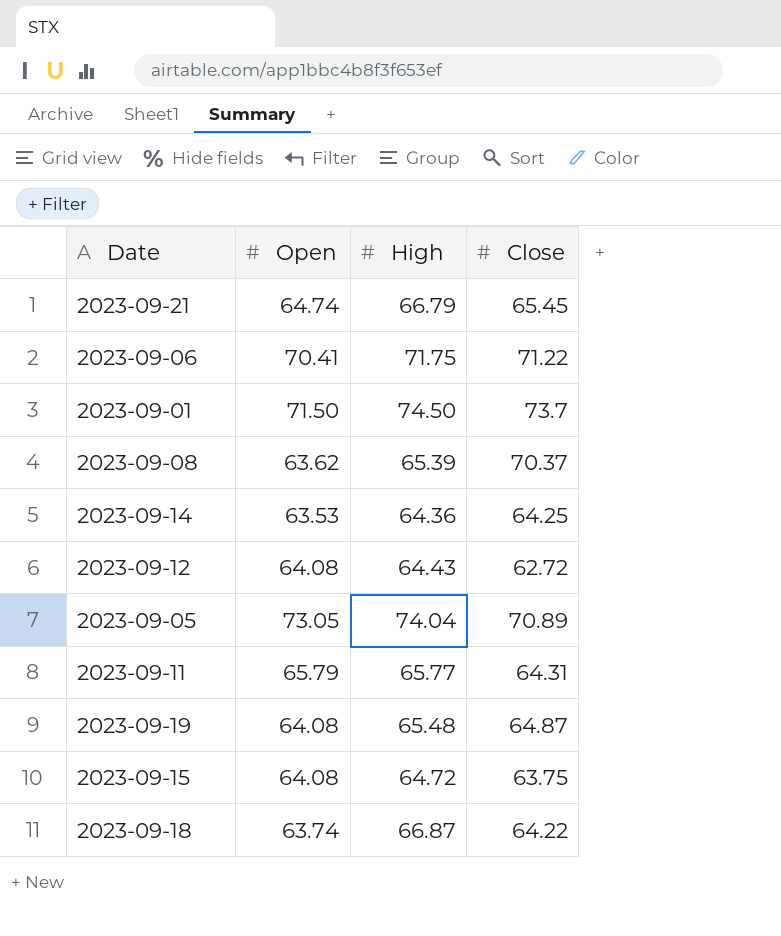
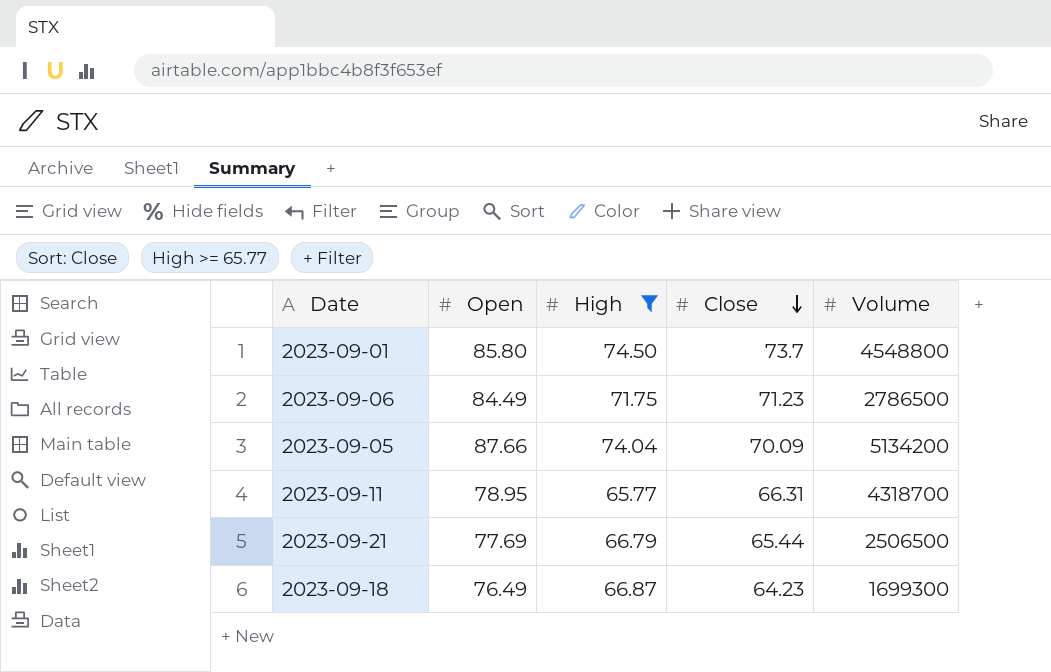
filter: none -> High >= 65.77
row order: none -> Close descending
column Volume | position: none -> 5
2023-09-01 | Open: 71.50 -> 85.80
2023-09-06 | Open: 70.41 -> 84.49
2023-09-06 | Close: 71.22 -> 71.23
2023-09-05 | Open: 73.05 -> 87.66
2023-09-05 | Close: 70.89 -> 70.09
2023-09-11 | Open: 65.79 -> 78.95
2023-09-11 | Close: 64.31 -> 66.31
2023-09-21 | Open: 64.74 -> 77.69
2023-09-21 | Close: 65.45 -> 65.44
2023-09-18 | Open: 63.74 -> 76.49
2023-09-18 | Close: 64.22 -> 64.23

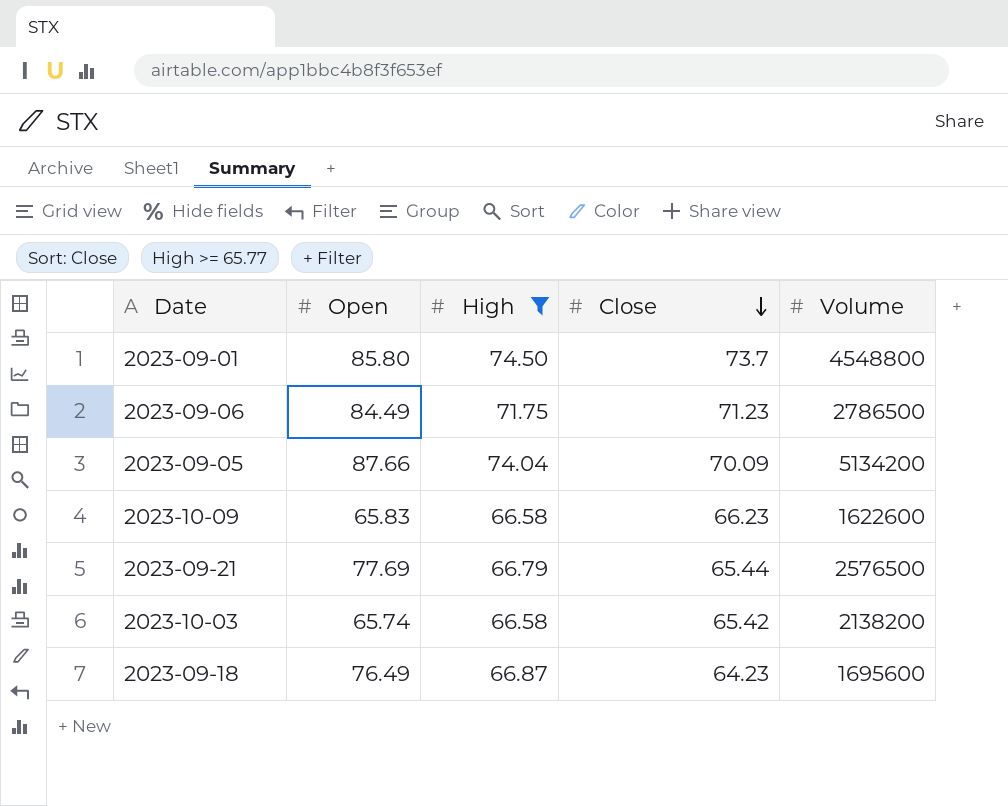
row 2023-09-11: 78.95 | 65.77 | 66.31 | 4318700 -> none
row 2023-10-09: none -> 65.83 | 66.58 | 66.23 | 1622600
2023-09-21 | Volume: 2506500 -> 2576500
row 2023-10-03: none -> 65.74 | 66.58 | 65.42 | 2138200
2023-09-18 | Volume: 1699300 -> 1695600

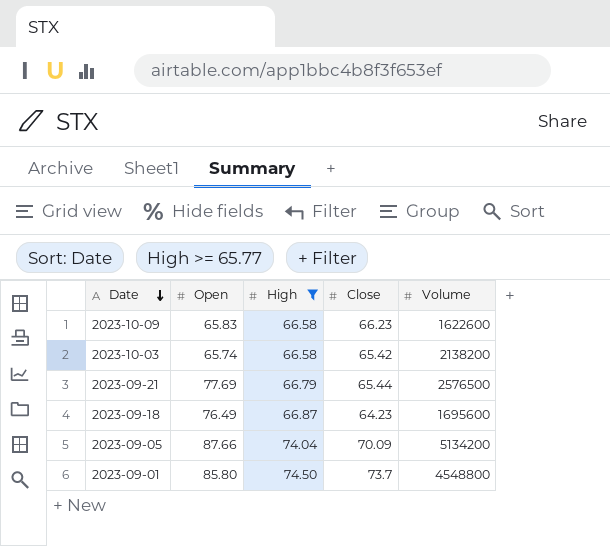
row order: Close descending -> Date descending
row 2023-09-06: 84.49 | 71.75 | 71.23 | 2786500 -> none

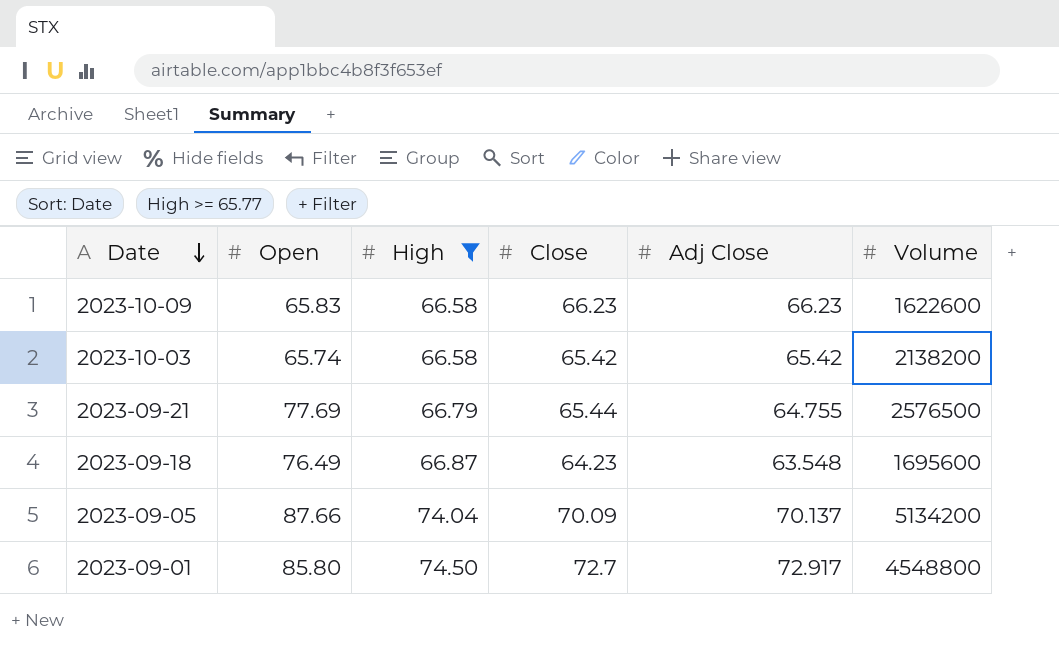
column Adj Close | position: none -> 5
2023-09-01 | Close: 73.7 -> 72.7

